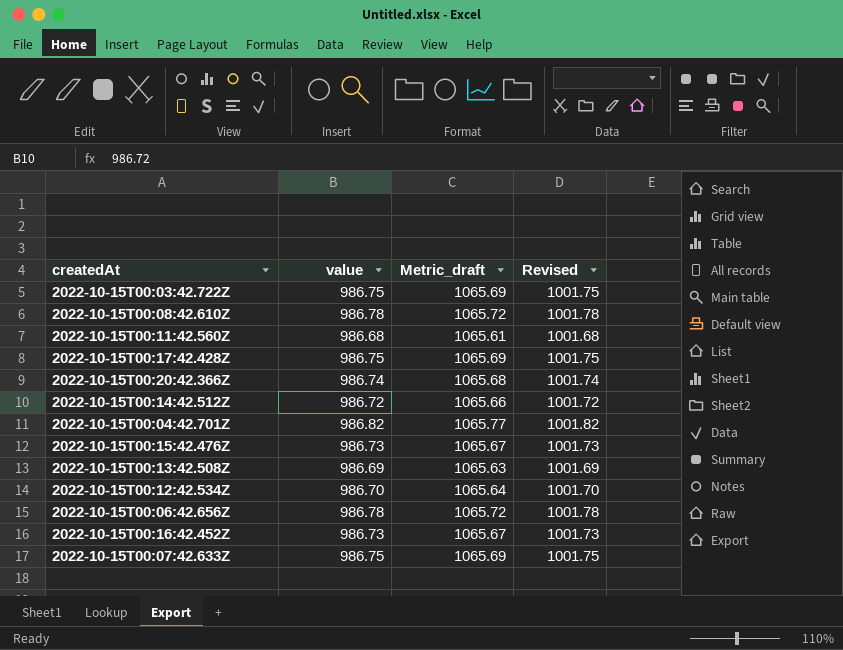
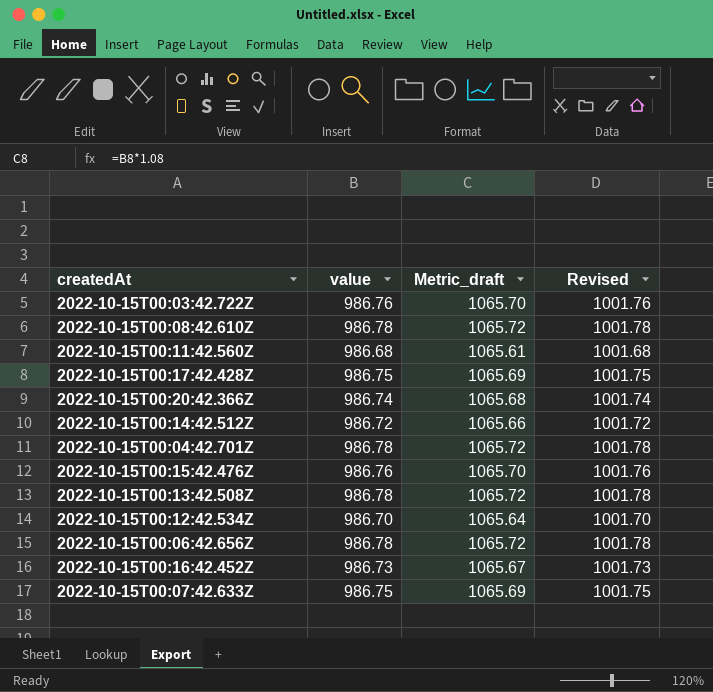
2022-10-15T00:03:42.722Z | value: 986.75 -> 986.76
2022-10-15T00:03:42.722Z | Metric_draft: 1065.69 -> 1065.70
2022-10-15T00:03:42.722Z | Revised: 1001.75 -> 1001.76
2022-10-15T00:04:42.701Z | value: 986.82 -> 986.78
2022-10-15T00:04:42.701Z | Metric_draft: 1065.77 -> 1065.72
2022-10-15T00:04:42.701Z | Revised: 1001.82 -> 1001.78
2022-10-15T00:15:42.476Z | value: 986.73 -> 986.76
2022-10-15T00:15:42.476Z | Metric_draft: 1065.67 -> 1065.70
2022-10-15T00:15:42.476Z | Revised: 1001.73 -> 1001.76
2022-10-15T00:13:42.508Z | value: 986.69 -> 986.78
2022-10-15T00:13:42.508Z | Metric_draft: 1065.63 -> 1065.72
2022-10-15T00:13:42.508Z | Revised: 1001.69 -> 1001.78

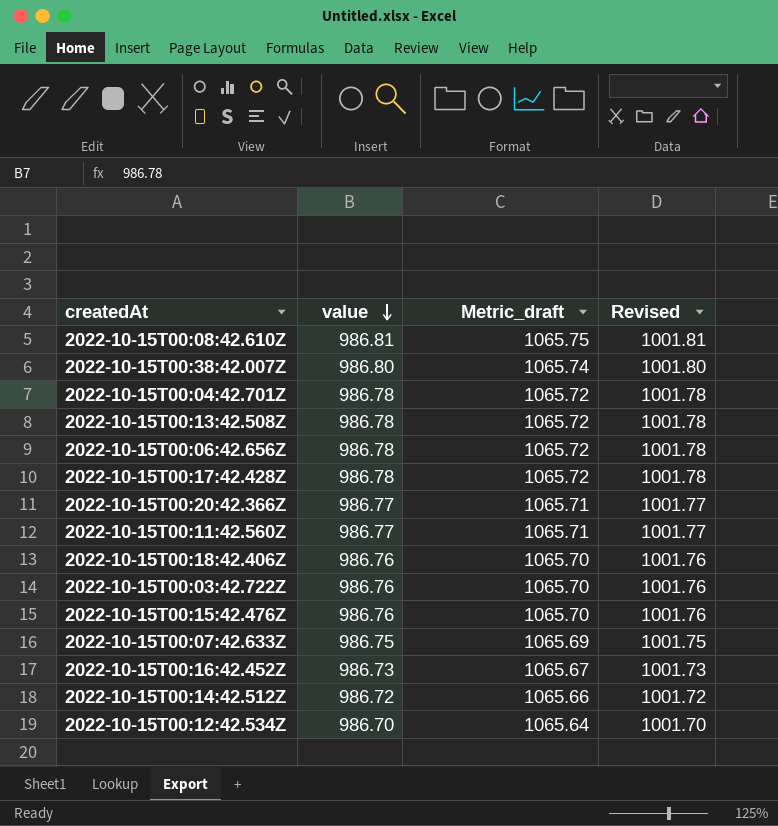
row order: none -> value descending
2022-10-15T00:08:42.610Z | value: 986.78 -> 986.81
2022-10-15T00:08:42.610Z | Metric_draft: 1065.72 -> 1065.75
2022-10-15T00:08:42.610Z | Revised: 1001.78 -> 1001.81
row 2022-10-15T00:38:42.007Z: none -> 986.80 | 1065.74 | 1001.80
2022-10-15T00:17:42.428Z | value: 986.75 -> 986.78
2022-10-15T00:17:42.428Z | Metric_draft: 1065.69 -> 1065.72
2022-10-15T00:17:42.428Z | Revised: 1001.75 -> 1001.78
2022-10-15T00:20:42.366Z | value: 986.74 -> 986.77
2022-10-15T00:20:42.366Z | Metric_draft: 1065.68 -> 1065.71
2022-10-15T00:20:42.366Z | Revised: 1001.74 -> 1001.77
2022-10-15T00:11:42.560Z | value: 986.68 -> 986.77
2022-10-15T00:11:42.560Z | Metric_draft: 1065.61 -> 1065.71
2022-10-15T00:11:42.560Z | Revised: 1001.68 -> 1001.77
row 2022-10-15T00:18:42.406Z: none -> 986.76 | 1065.70 | 1001.76

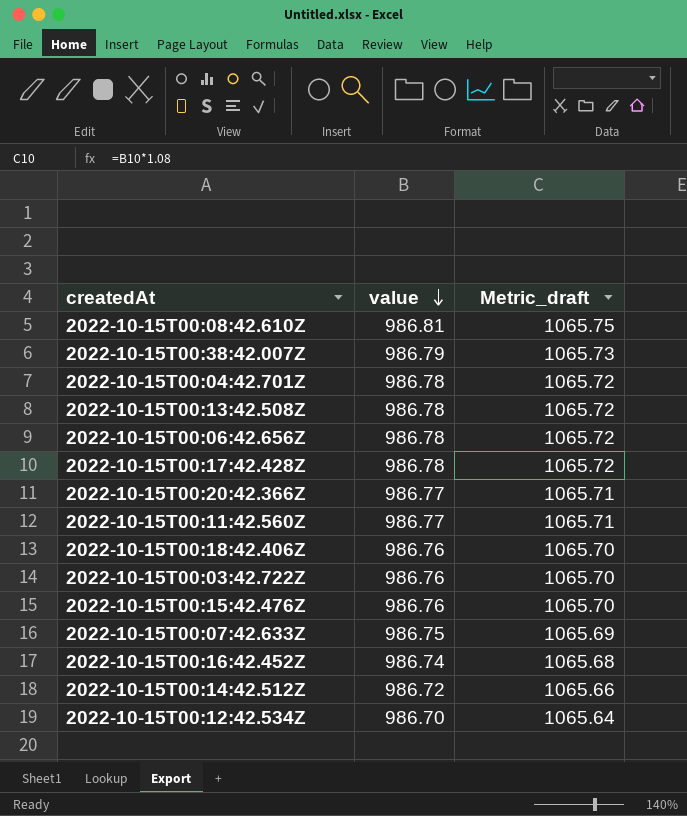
column Revised | formula: [value] + 15 -> none
2022-10-15T00:38:42.007Z | value: 986.80 -> 986.79
2022-10-15T00:38:42.007Z | Metric_draft: 1065.74 -> 1065.73
2022-10-15T00:16:42.452Z | value: 986.73 -> 986.74
2022-10-15T00:16:42.452Z | Metric_draft: 1065.67 -> 1065.68

